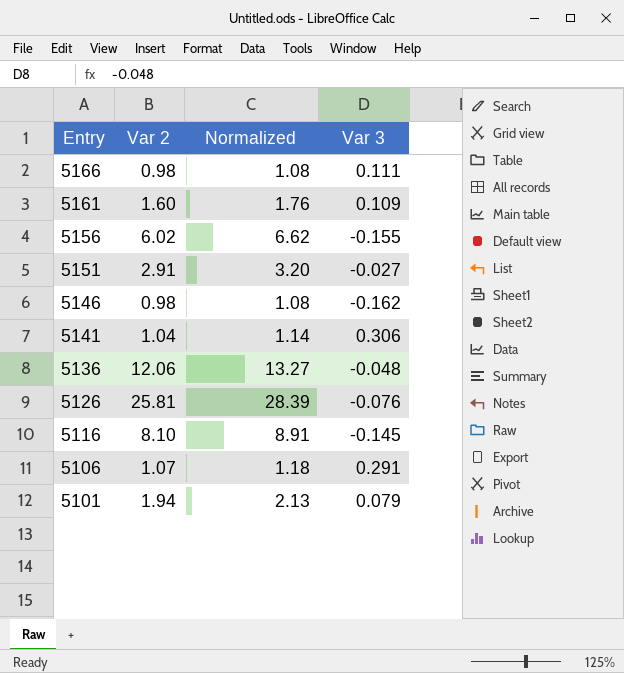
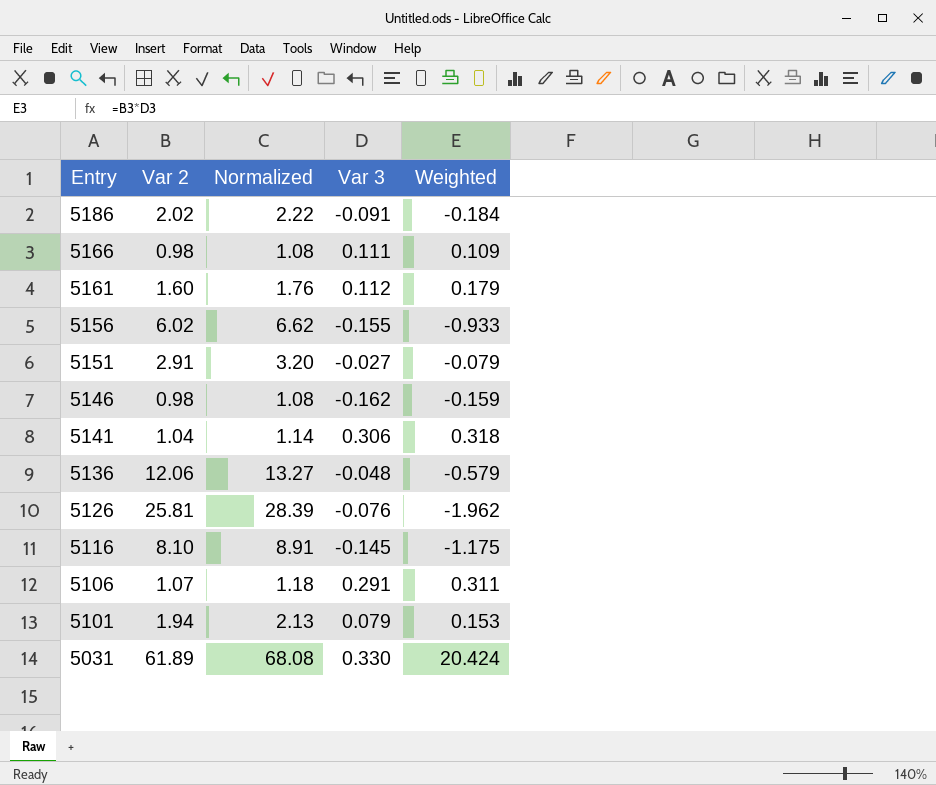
column Weighted | formula: none -> [Var 2] * [Var 3]
row 5186: none -> 2.02 | 2.22 | -0.091 | -0.184
5161 | Var 3: 0.109 -> 0.112
row 5031: none -> 61.89 | 68.08 | 0.330 | 20.424

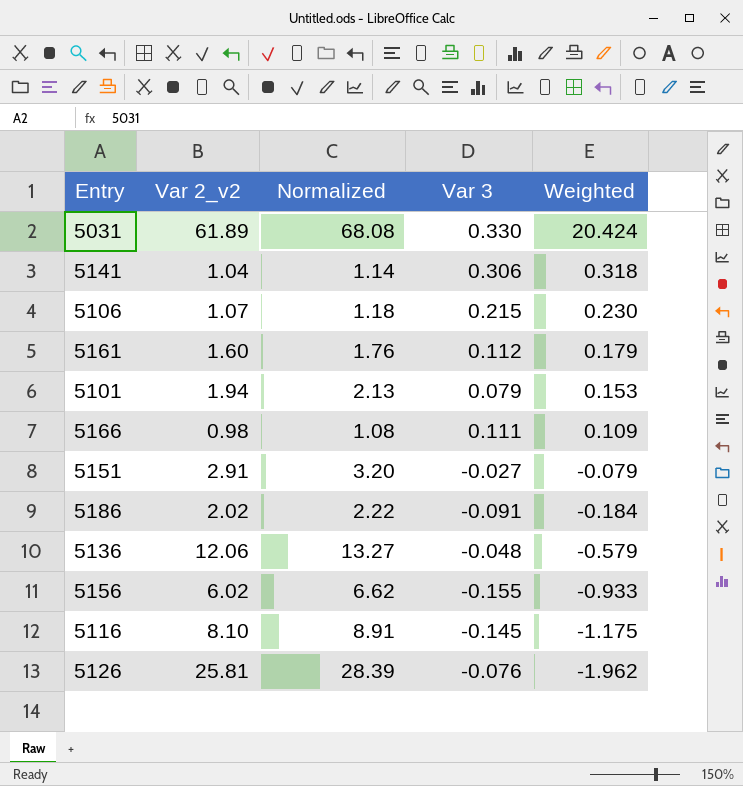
row order: Entry descending -> Weighted descending
column name: Var 2 -> Var 2_v2
row 5146: 0.98 | 1.08 | -0.162 | -0.159 -> none
5106 | Var 3: 0.291 -> 0.215
5106 | Weighted: 0.311 -> 0.230

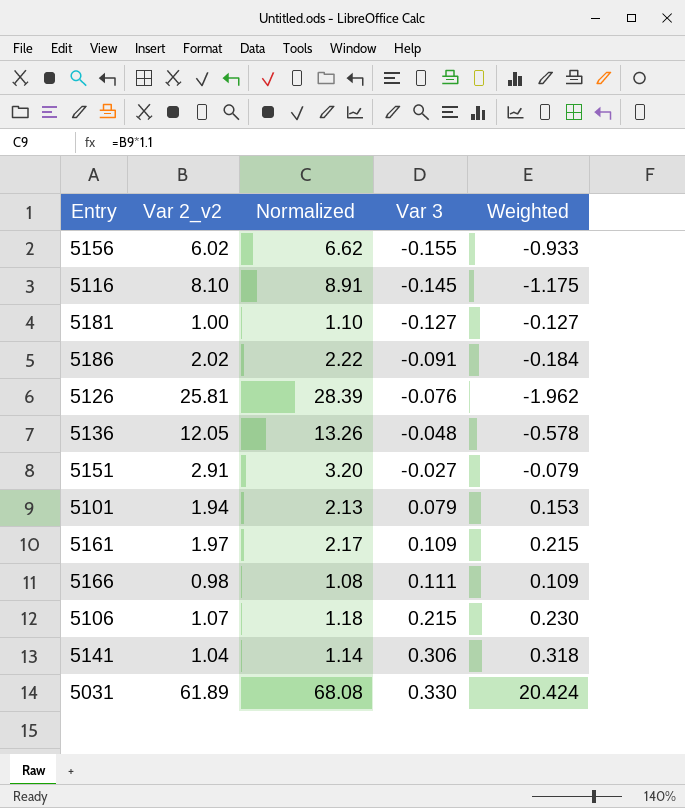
row order: Weighted descending -> Var 3 ascending
row 5181: none -> 1.00 | 1.10 | -0.127 | -0.127
5136 | Var 2_v2: 12.06 -> 12.05
5136 | Normalized: 13.27 -> 13.26
5136 | Weighted: -0.579 -> -0.578
5161 | Var 2_v2: 1.60 -> 1.97
5161 | Normalized: 1.76 -> 2.17
5161 | Var 3: 0.112 -> 0.109
5161 | Weighted: 0.179 -> 0.215

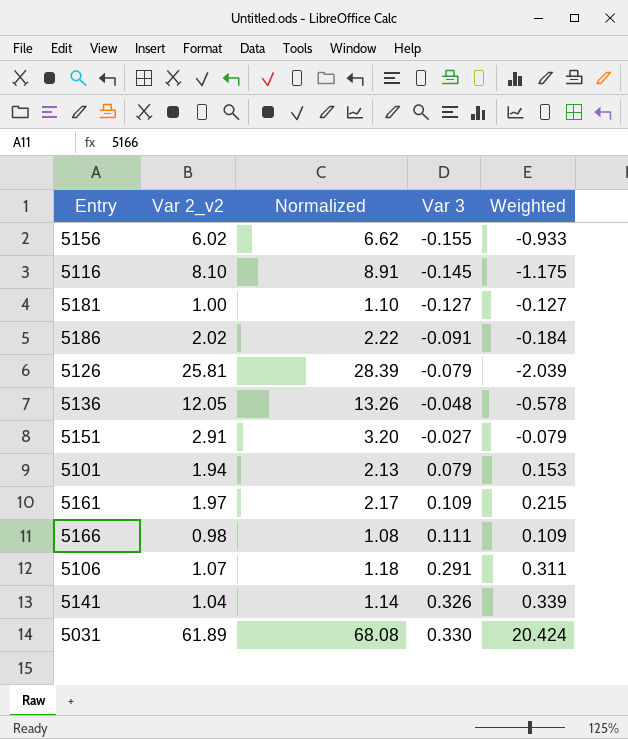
5126 | Var 3: -0.076 -> -0.079
5126 | Weighted: -1.962 -> -2.039
5106 | Var 3: 0.215 -> 0.291
5106 | Weighted: 0.230 -> 0.311
5141 | Var 3: 0.306 -> 0.326
5141 | Weighted: 0.318 -> 0.339

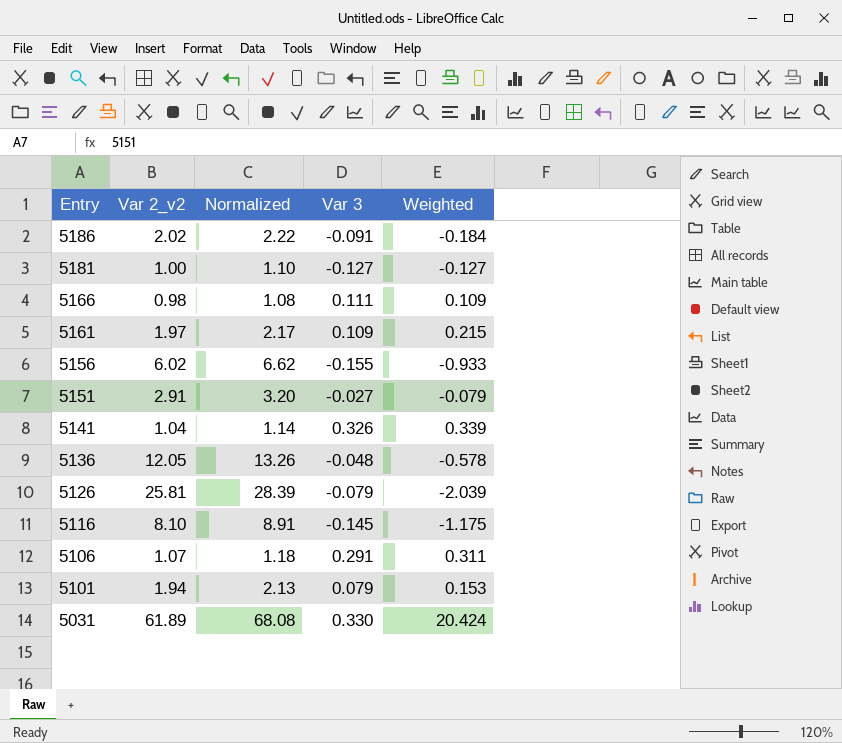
row order: Var 3 ascending -> Entry descending

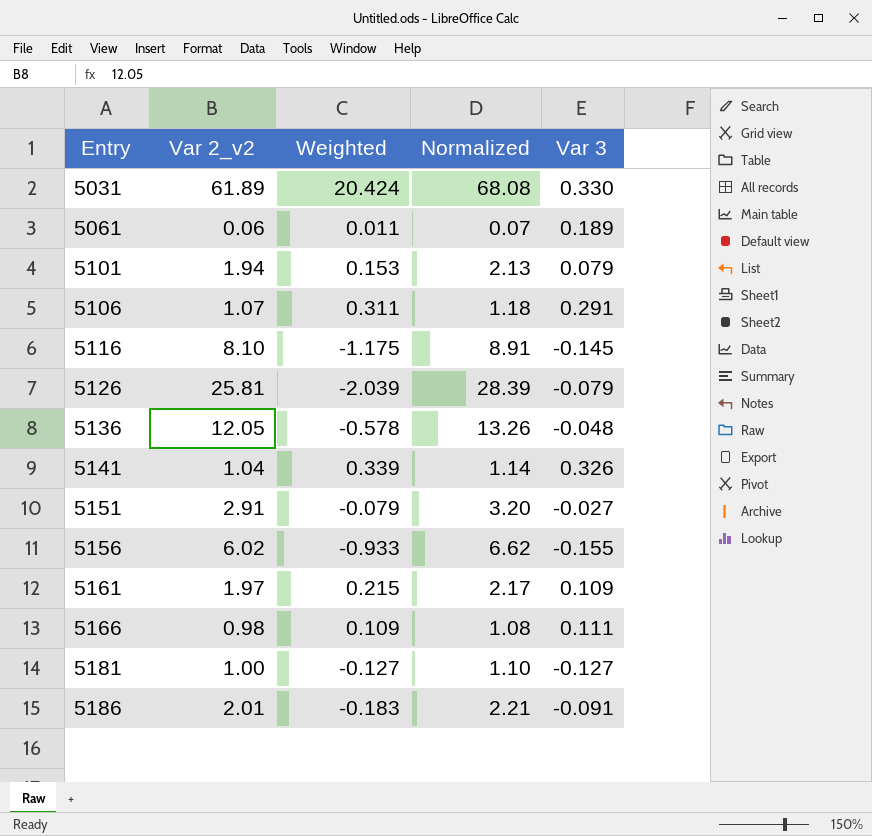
row order: Entry descending -> Entry ascending
column Weighted | position: 5 -> 3
row 5061: none -> 0.06 | 0.011 | 0.07 | 0.189
5186 | Var 2_v2: 2.02 -> 2.01
5186 | Weighted: -0.184 -> -0.183
5186 | Normalized: 2.22 -> 2.21

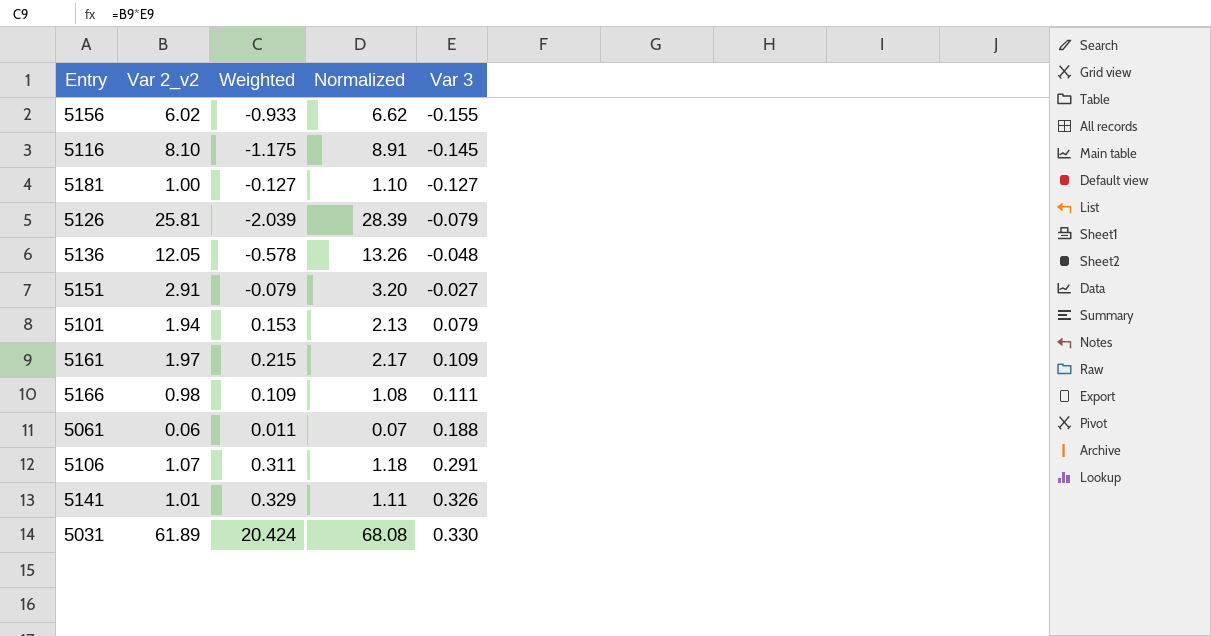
row order: Entry ascending -> Var 3 ascending
row 5186: 2.01 | -0.183 | 2.21 | -0.091 -> none
5061 | Var 3: 0.189 -> 0.188
5141 | Var 2_v2: 1.04 -> 1.01
5141 | Weighted: 0.339 -> 0.329
5141 | Normalized: 1.14 -> 1.11

